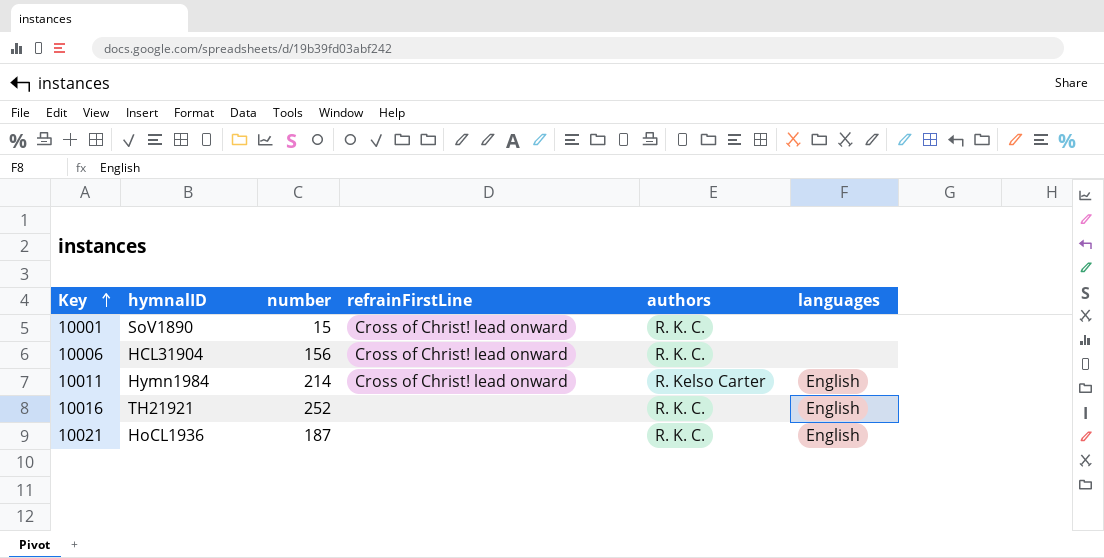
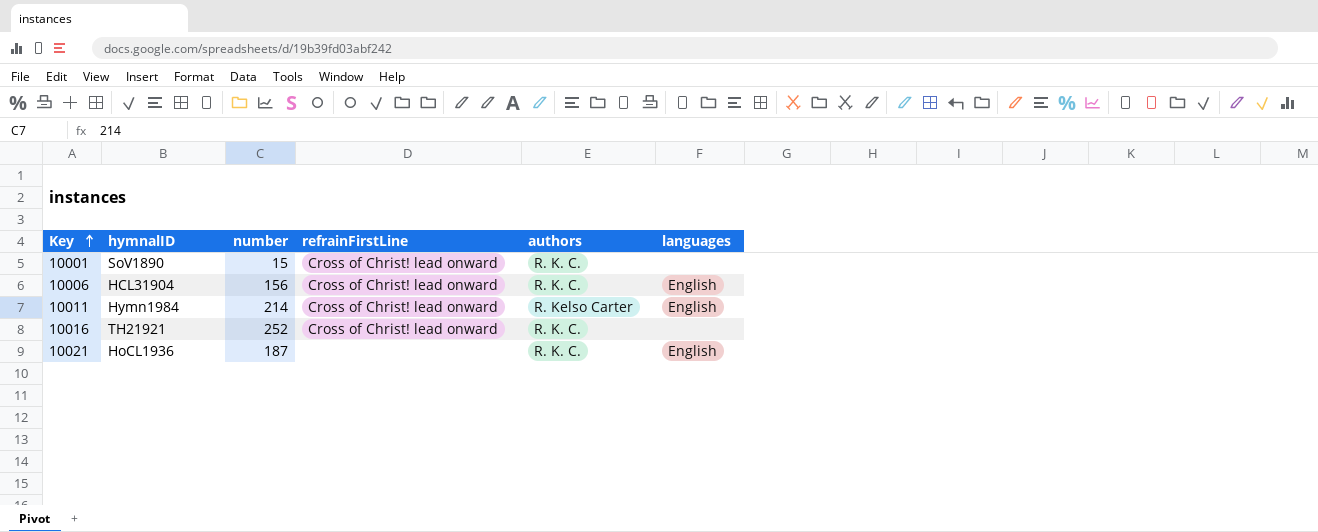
10006 | languages: none -> English
10016 | refrainFirstLine: none -> Cross of Christ! lead onward
10016 | languages: English -> none

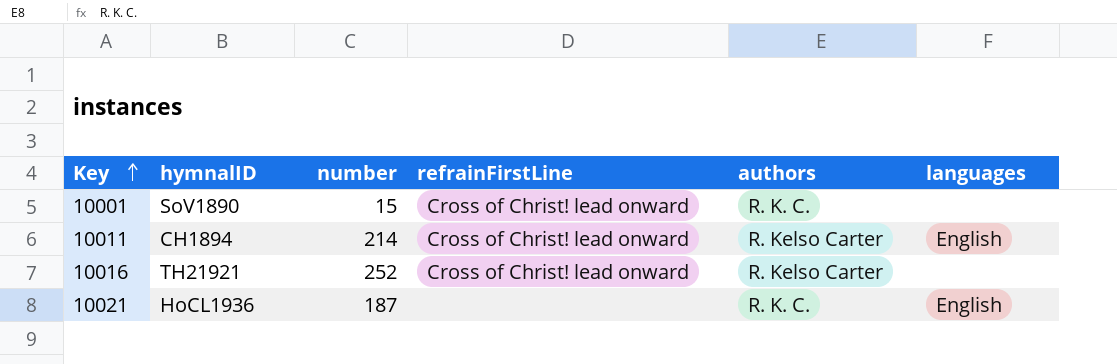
row 10006: HCL31904 | 156 | Cross of Christ! lead onward | R. K. C. | English -> none
10011 | hymnalID: Hymn1984 -> CH1894
10016 | authors: R. K. C. -> R. Kelso Carter

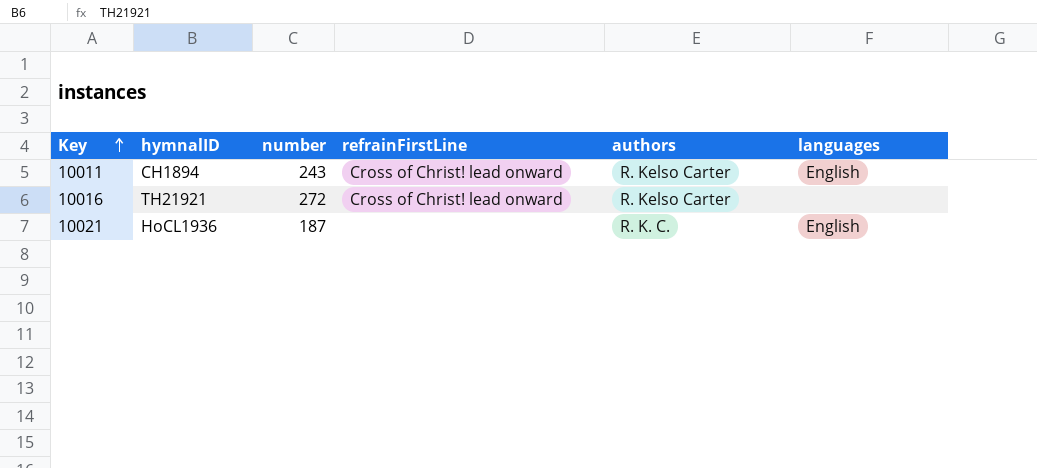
row 10001: SoV1890 | 15 | Cross of Christ! lead onward | R. K. C. | none -> none
10011 | number: 214 -> 243
10016 | number: 252 -> 272

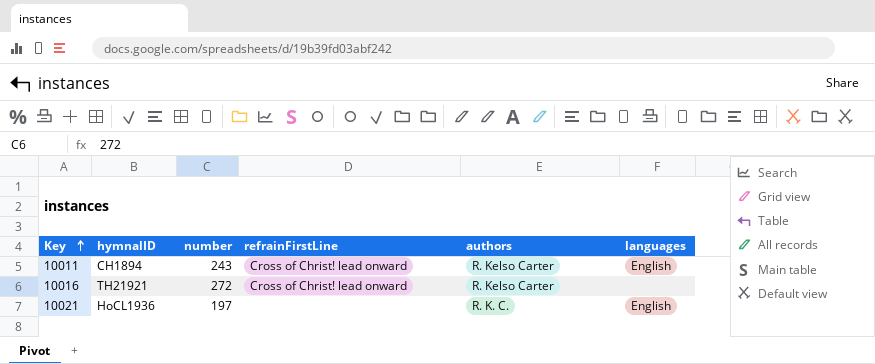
10021 | number: 187 -> 197

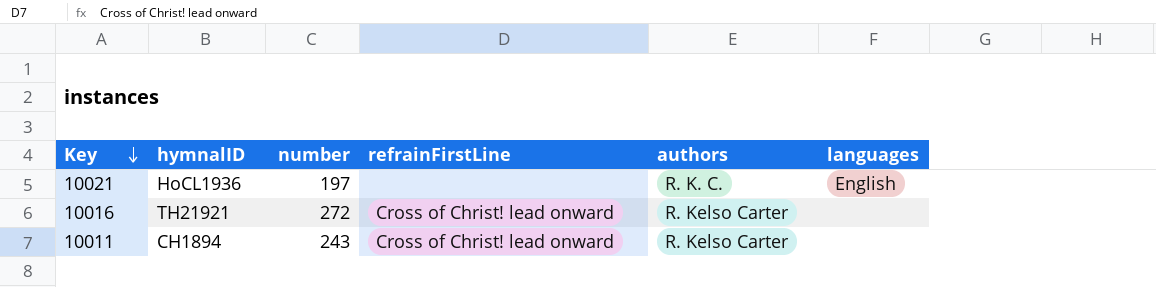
row order: Key ascending -> Key descending
10011 | languages: English -> none

